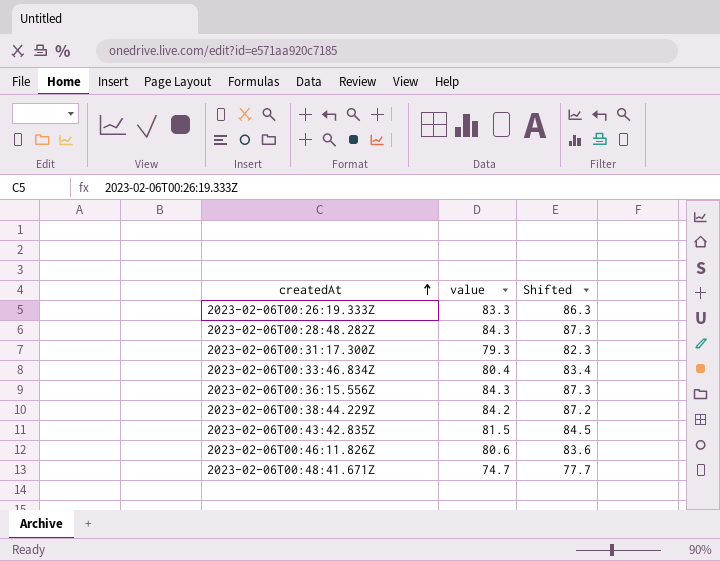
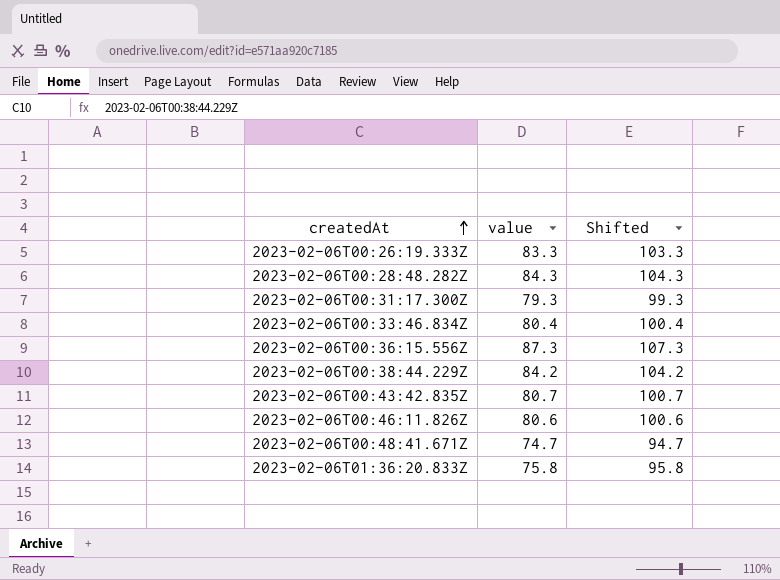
column Shifted | formula: [value] + 3 -> [value] + 20
2023-02-06T00:36:15.556Z | value: 84.3 -> 87.3
2023-02-06T00:43:42.835Z | value: 81.5 -> 80.7
row 2023-02-06T01:36:20.833Z: none -> 75.8 | 95.8

